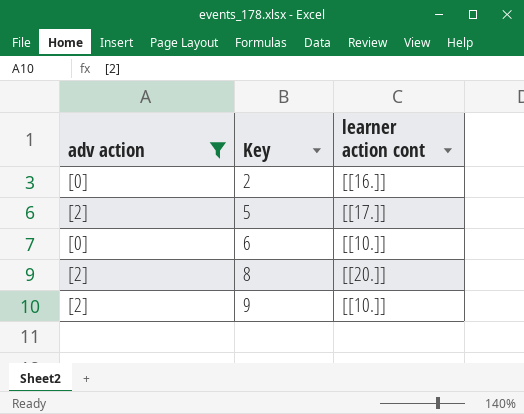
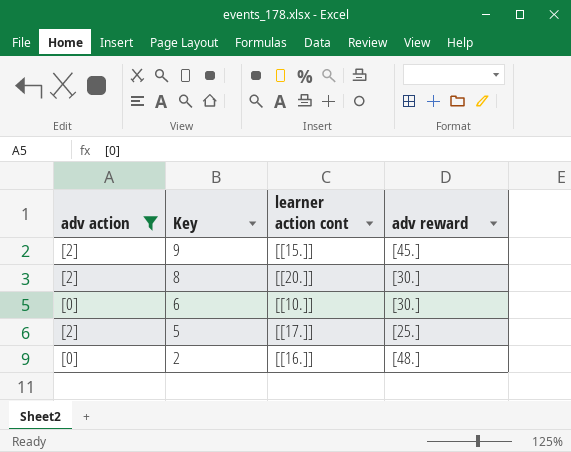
row order: Key ascending -> Key descending
column adv reward | position: none -> 4
9 | learner action cont: [[10.]] -> [[15.]]

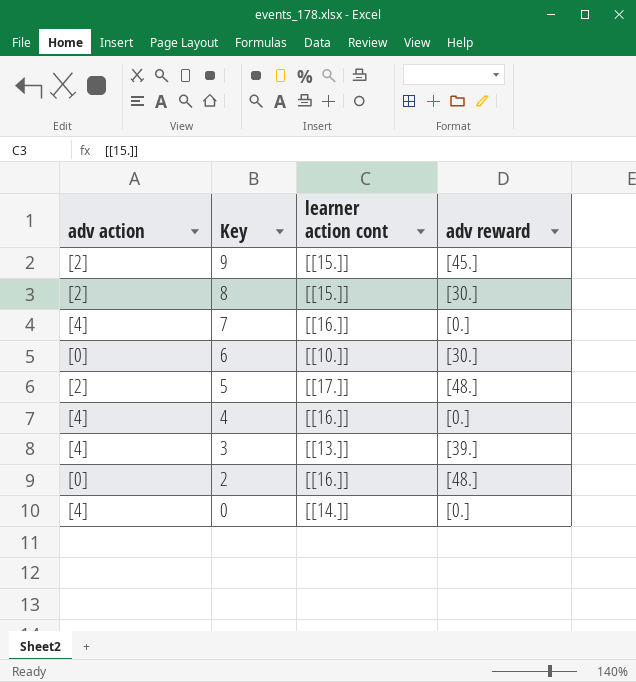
filter: adv action != [4] -> none
8 | learner action cont: [[20.]] -> [[15.]]
5 | adv reward: [25.] -> [48.]

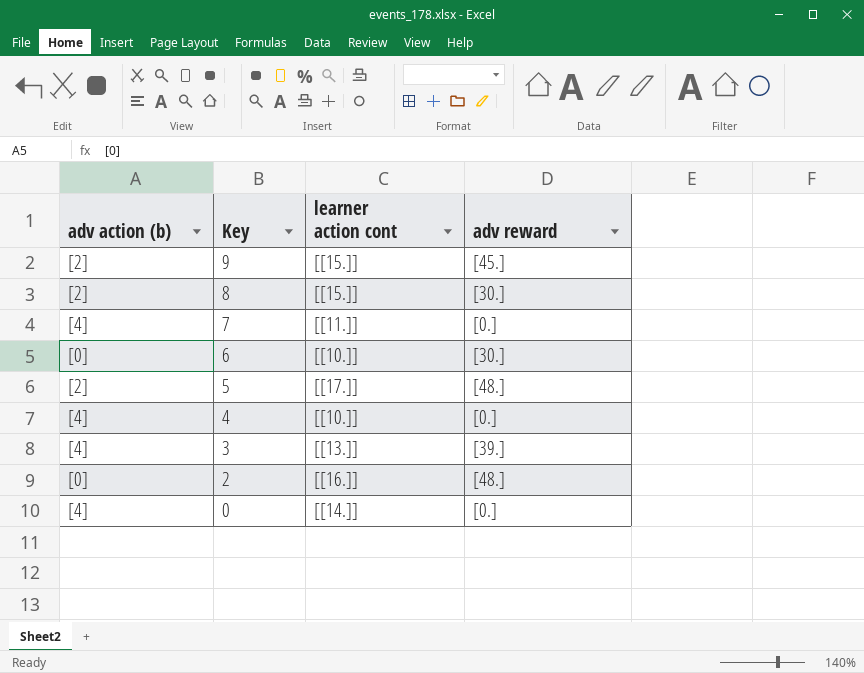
column name: adv action -> adv action (b)
7 | learner action cont: [[16.]] -> [[11.]]
4 | learner action cont: [[16.]] -> [[10.]]

